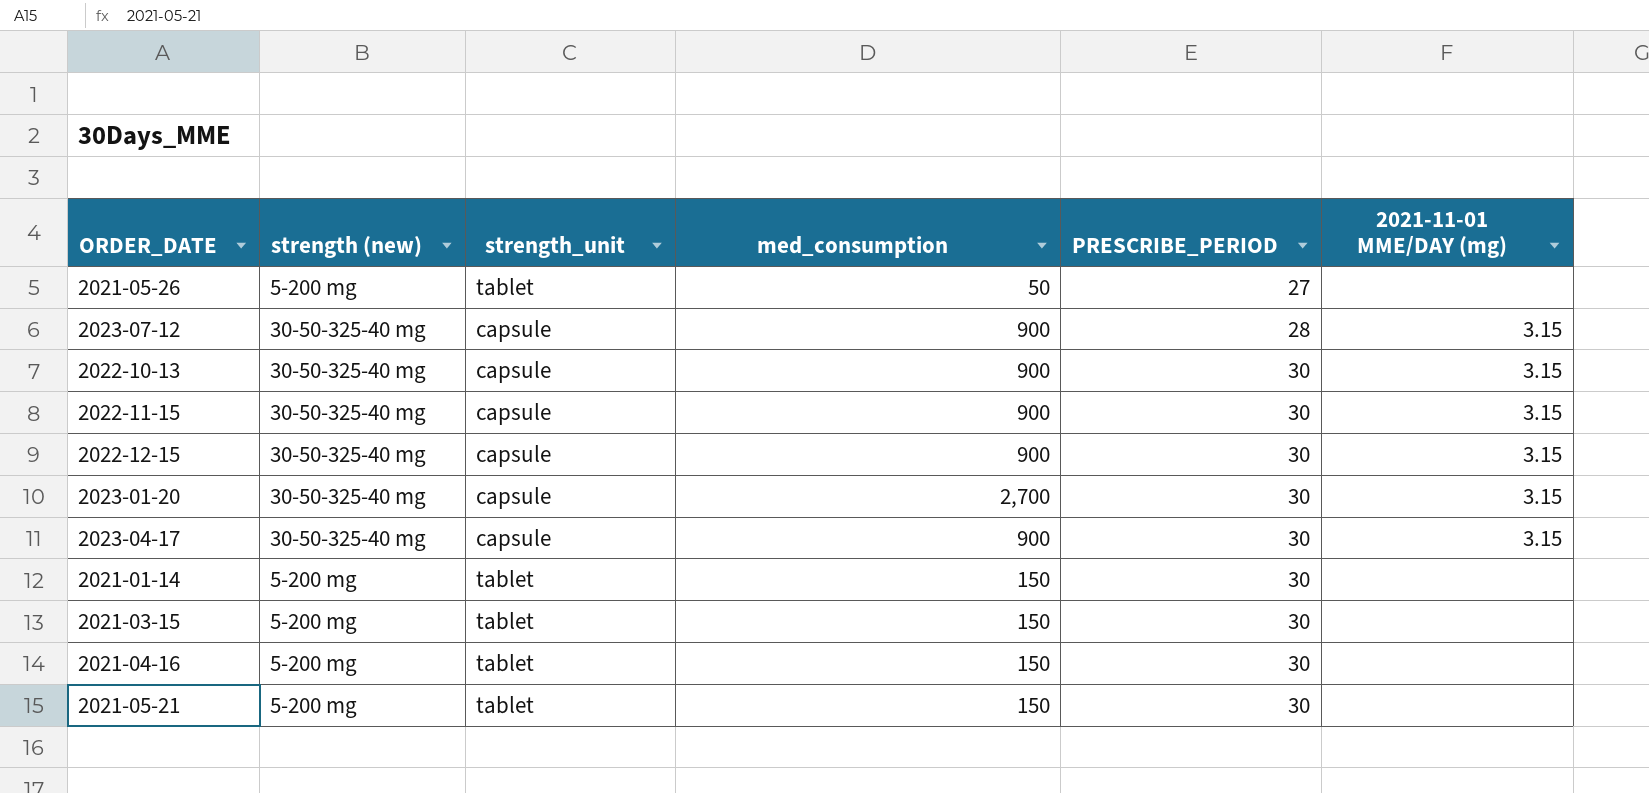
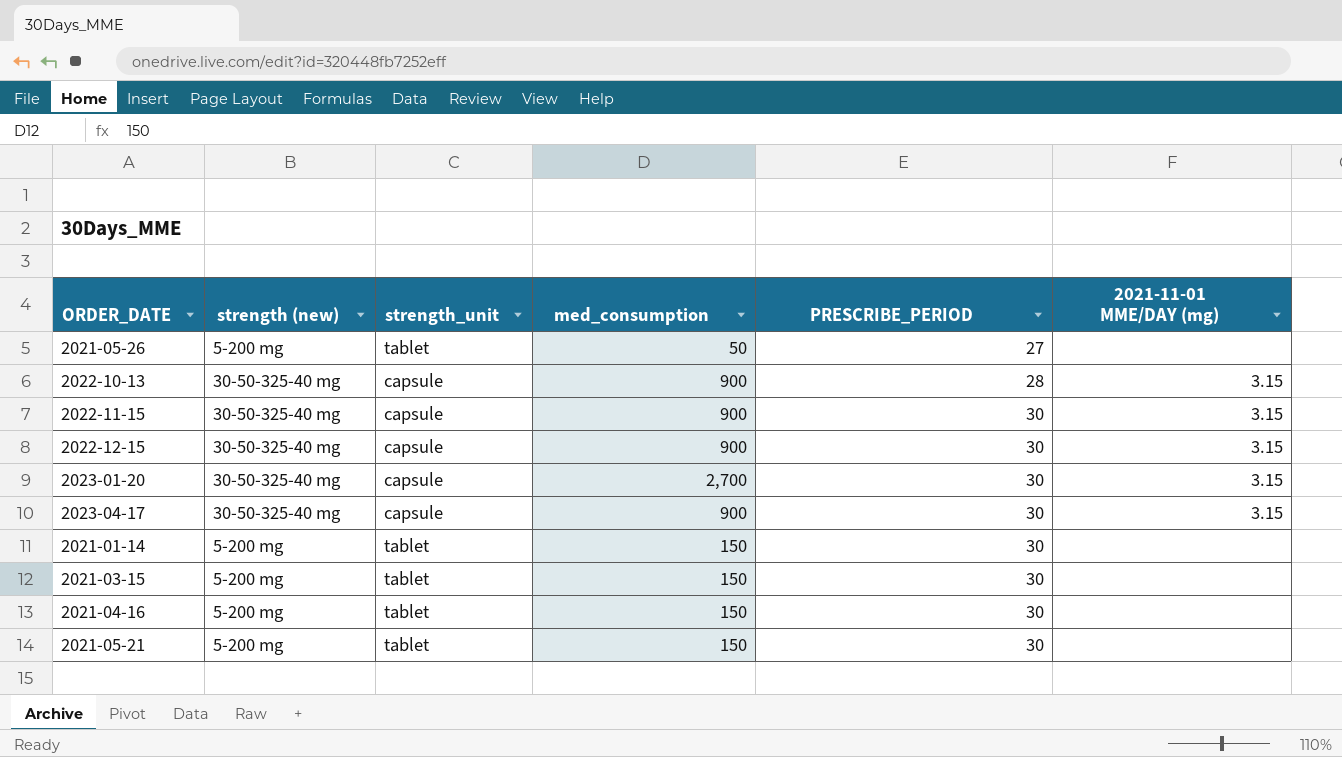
row 2023-07-12: 30-50-325-40 mg | capsule | 900 | 28 | 3.15 -> none
2022-10-13 | PRESCRIBE_PERIOD: 30 -> 28

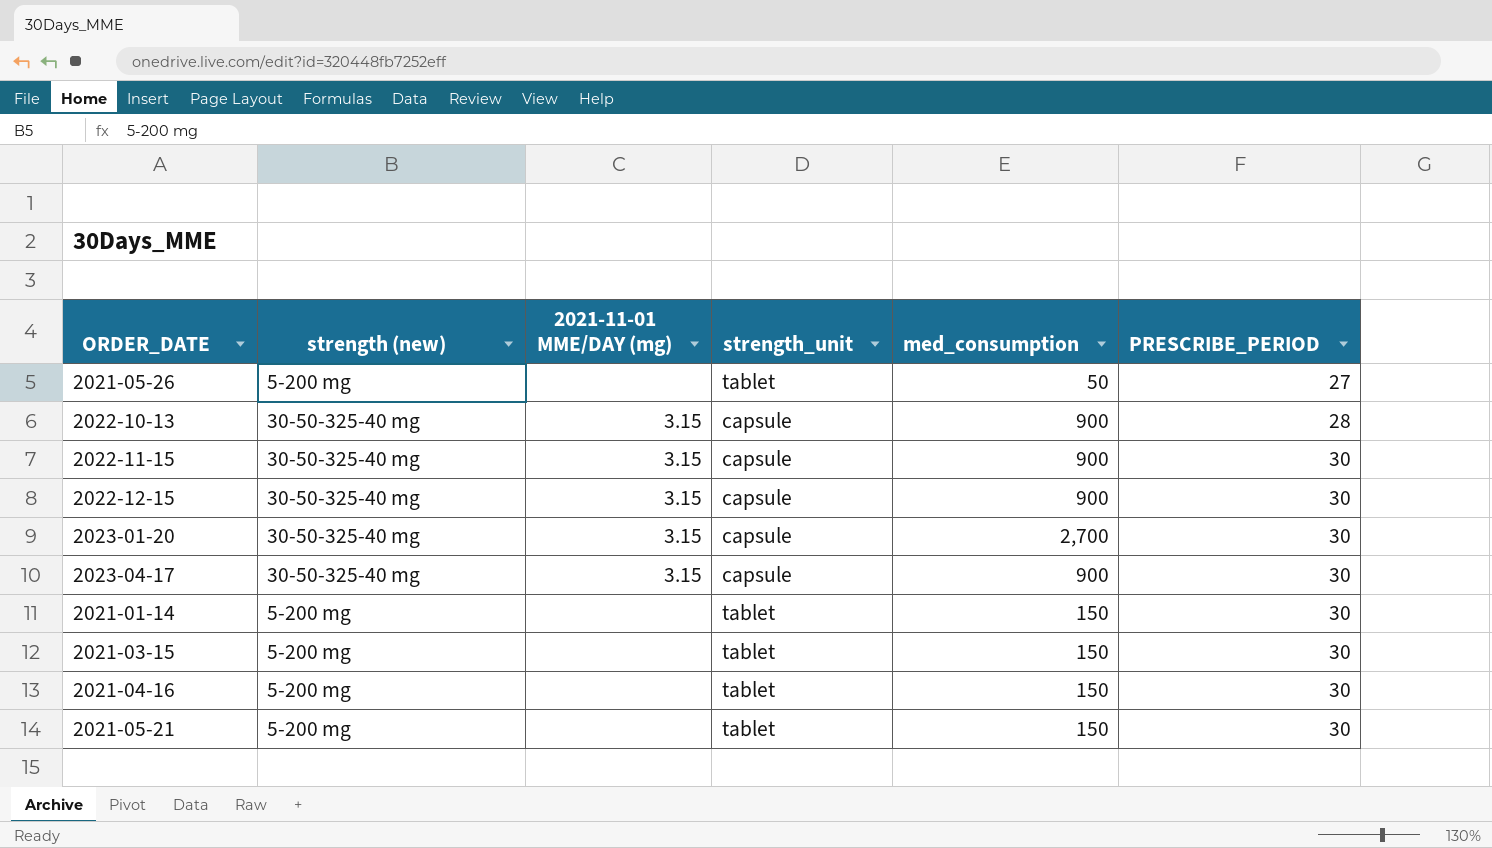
column 2021-11-01 MME/DAY (mg) | position: 6 -> 3

